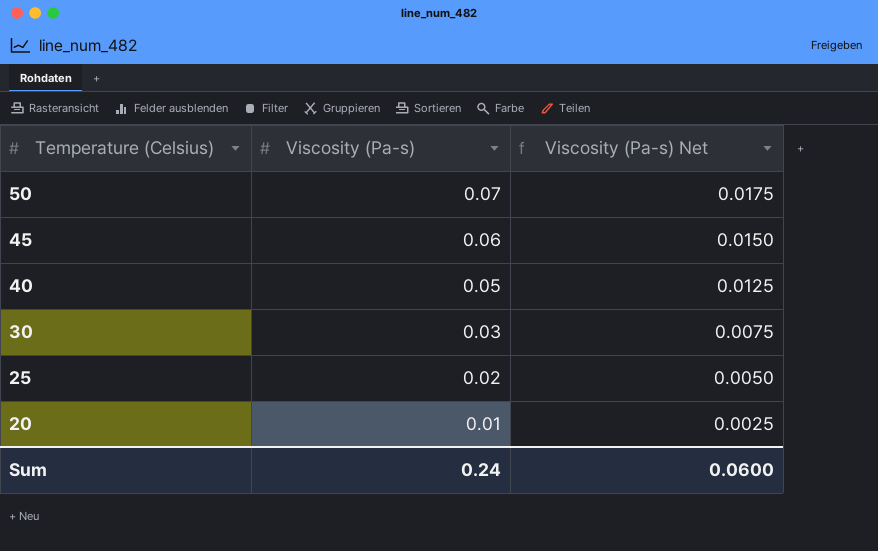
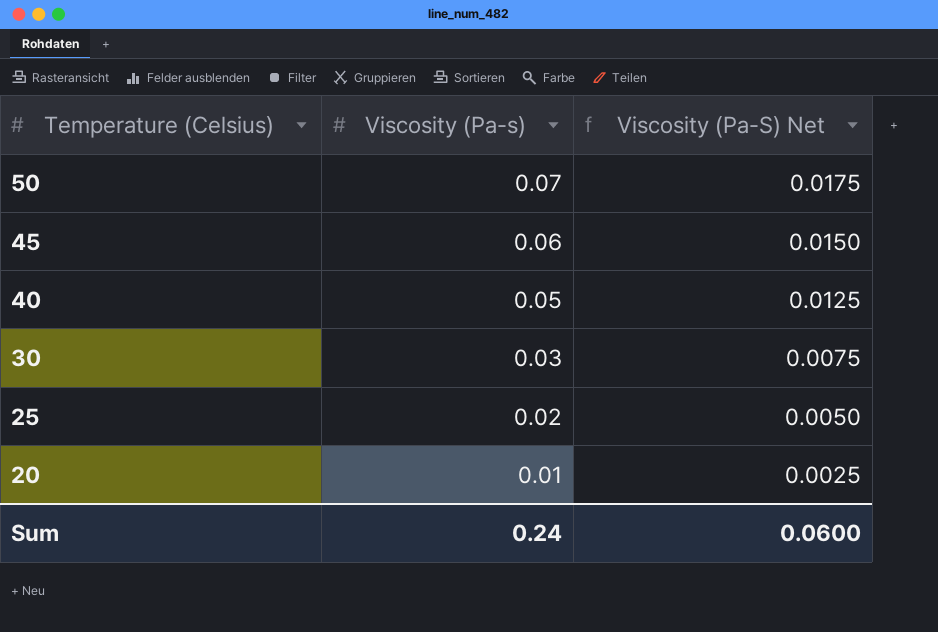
column name: Viscosity (Pa-s) Net -> Viscosity (Pa-S) Net

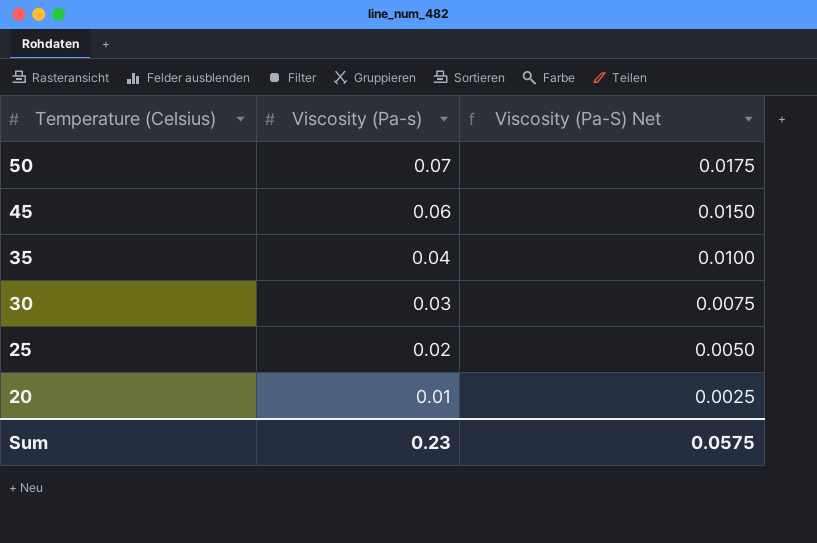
row 40: 0.05 | 0.0125 -> none
row 35: none -> 0.04 | 0.0100
Sum | Viscosity (Pa-s): 0.24 -> 0.23
Sum | Viscosity (Pa-S) Net: 0.0600 -> 0.0575

